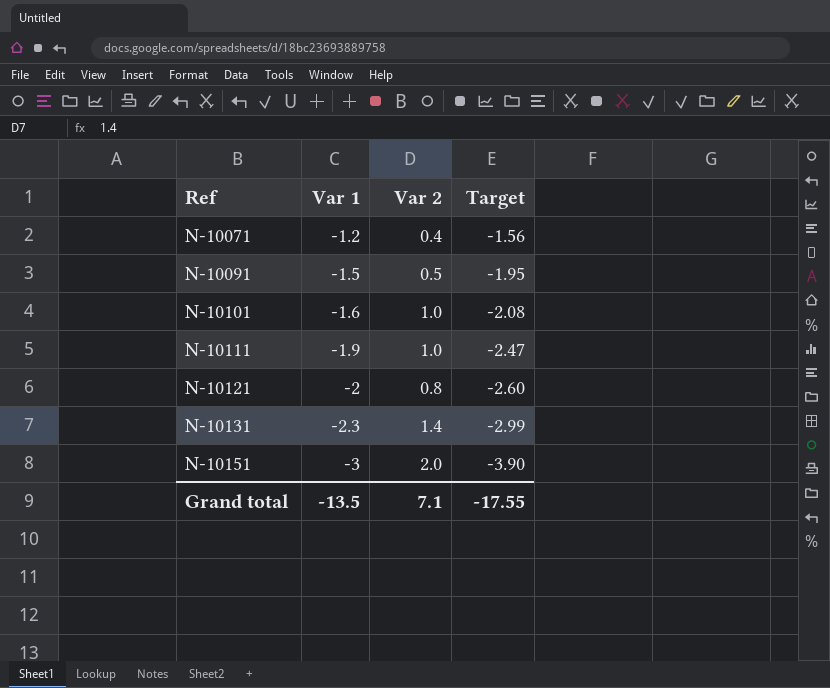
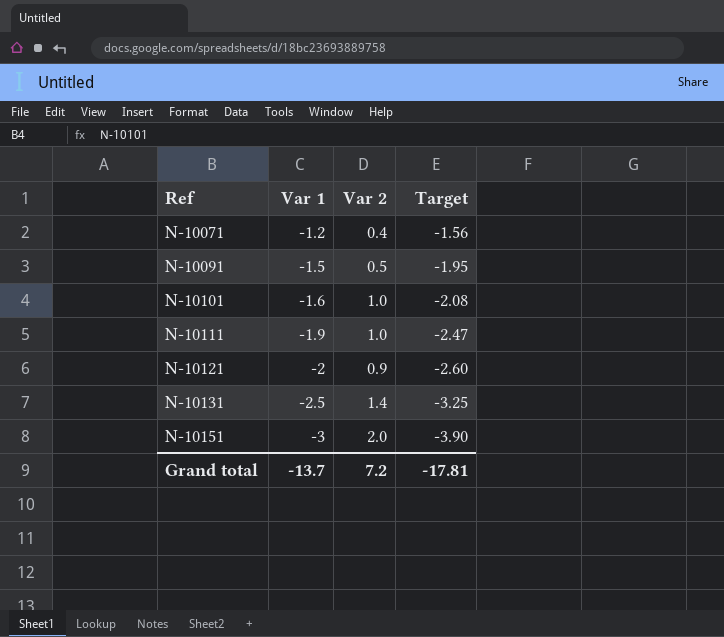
N-10121 | Var 2: 0.8 -> 0.9
N-10131 | Var 1: -2.3 -> -2.5
N-10131 | Target: -2.99 -> -3.25
Grand total | Var 1: -13.5 -> -13.7
Grand total | Var 2: 7.1 -> 7.2
Grand total | Target: -17.55 -> -17.81

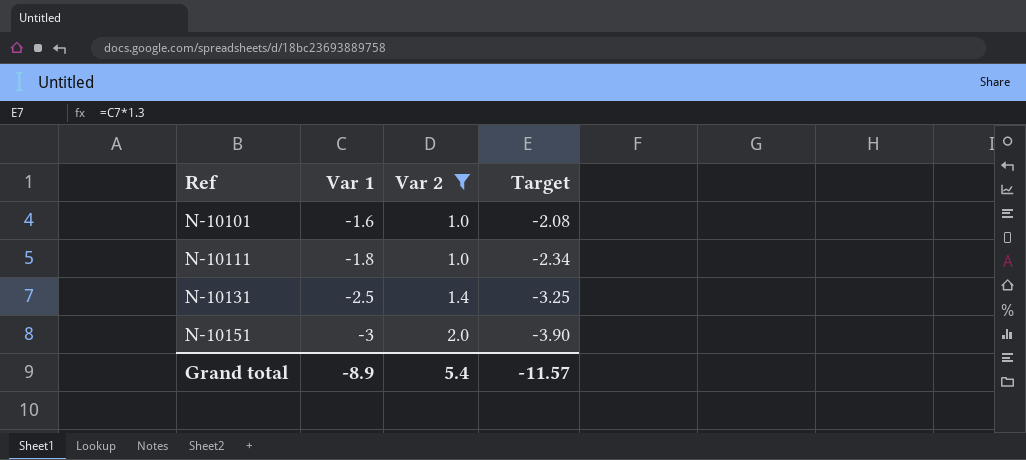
filter: none -> Var 2 >= 1.0
N-10111 | Var 1: -1.9 -> -1.8
N-10111 | Target: -2.47 -> -2.34
Grand total | Var 1: -13.7 -> -8.9
Grand total | Var 2: 7.2 -> 5.4
Grand total | Target: -17.81 -> -11.57

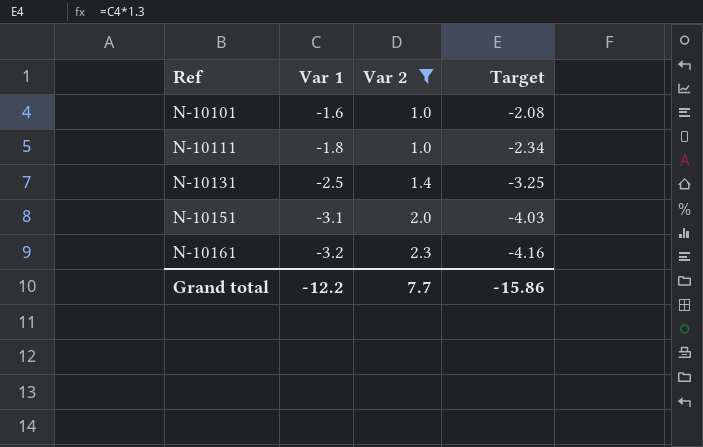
N-10151 | Var 1: -3 -> -3.1
N-10151 | Target: -3.90 -> -4.03
row N-10161: none -> -3.2 | 2.3 | -4.16
Grand total | Var 1: -8.9 -> -12.2
Grand total | Var 2: 5.4 -> 7.7
Grand total | Target: -11.57 -> -15.86

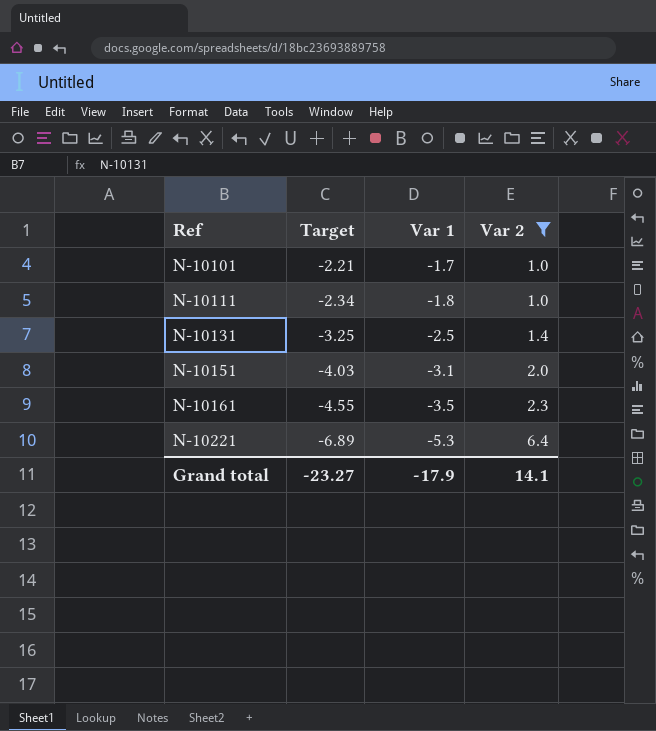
column Target | position: 4 -> 2
N-10101 | Target: -2.08 -> -2.21
N-10101 | Var 1: -1.6 -> -1.7
N-10161 | Target: -4.16 -> -4.55
N-10161 | Var 1: -3.2 -> -3.5
row N-10221: none -> -6.89 | -5.3 | 6.4
Grand total | Target: -15.86 -> -23.27
Grand total | Var 1: -12.2 -> -17.9
Grand total | Var 2: 7.7 -> 14.1

